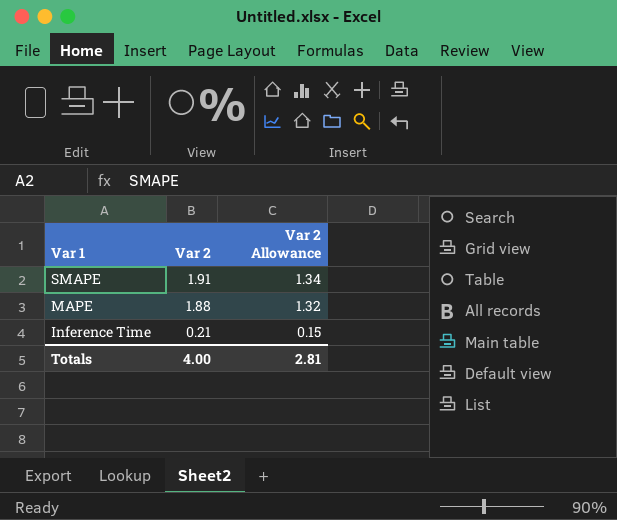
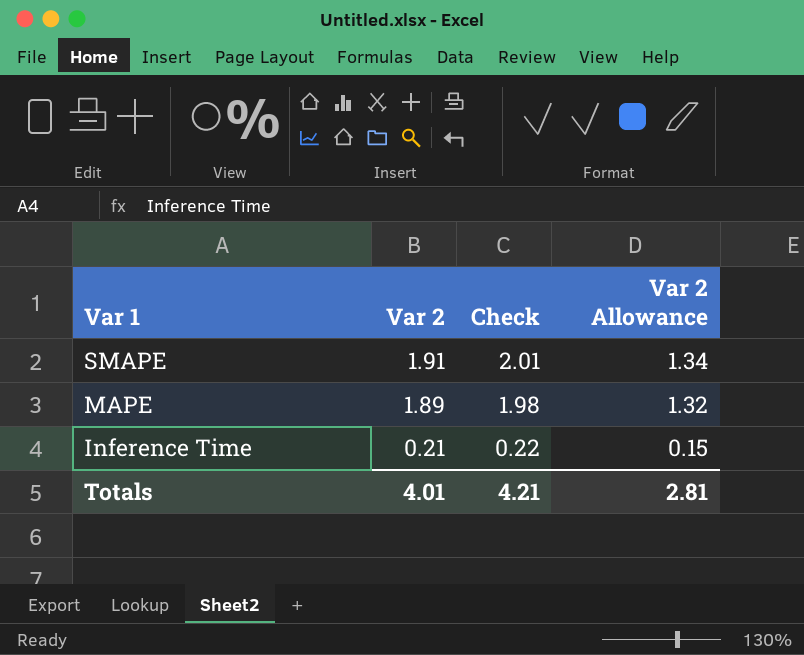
column Check | formula: none -> [Var 2] * 1.05
MAPE | Var 2: 1.88 -> 1.89
Totals | Var 2: 4.00 -> 4.01

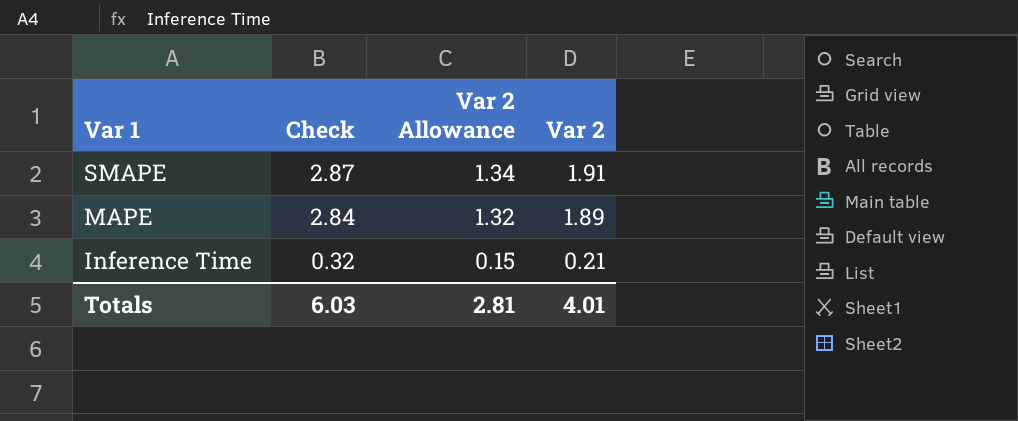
column Check | formula: [Var 2] * 1.05 -> [Var 2] * 1.5
column Var 2 | position: 2 -> 4
Totals | Check: 4.21 -> 6.03

